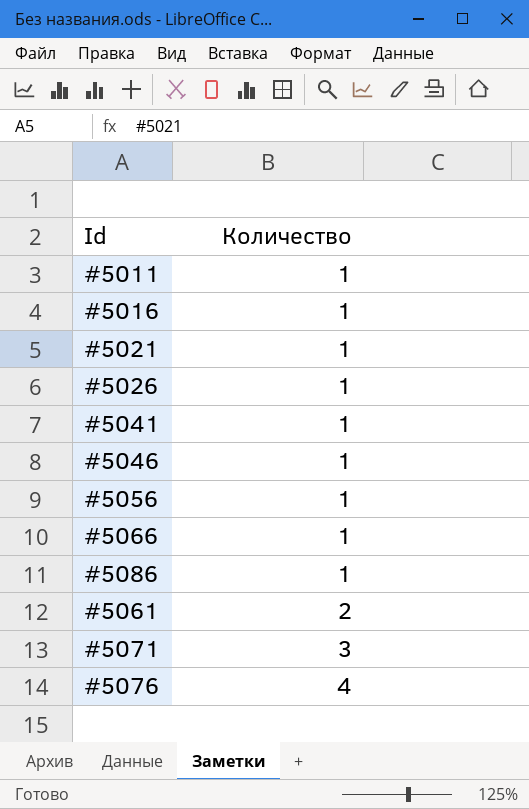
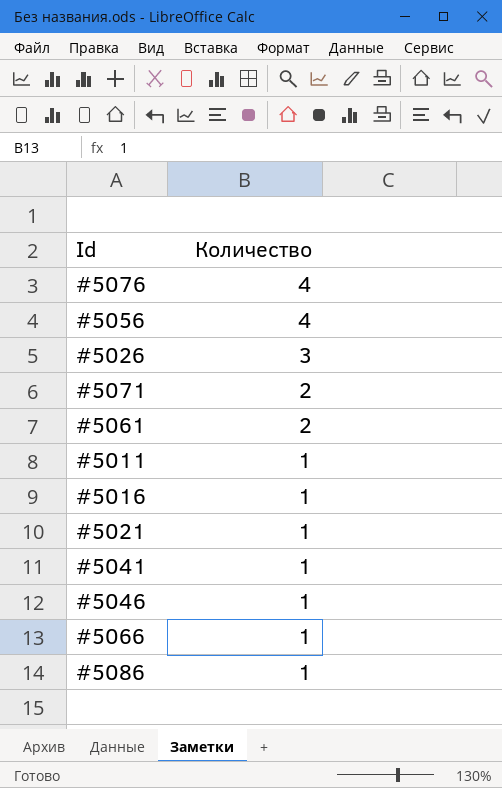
row order: Количество ascending -> Количество descending
#5056 | Количество: 1 -> 4
#5026 | Количество: 1 -> 3
#5071 | Количество: 3 -> 2

